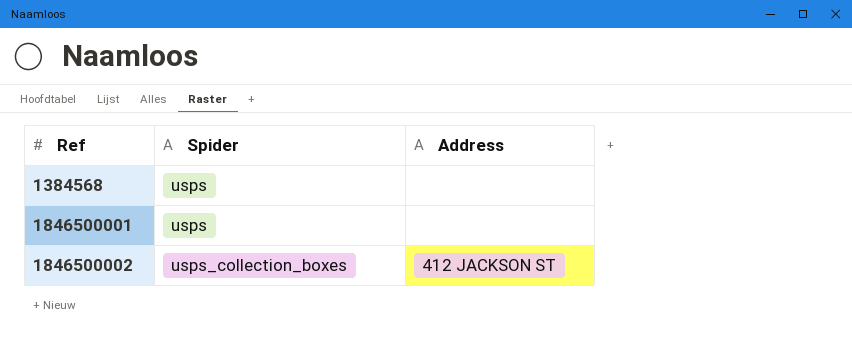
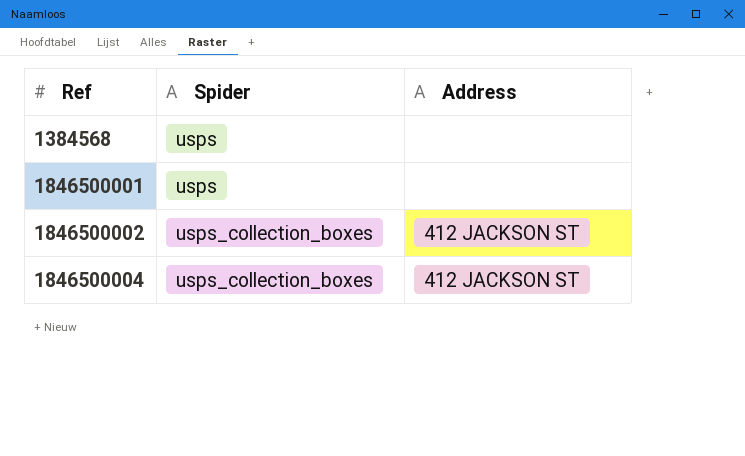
row 1846500004: none -> usps_collection_boxes | 412 JACKSON ST

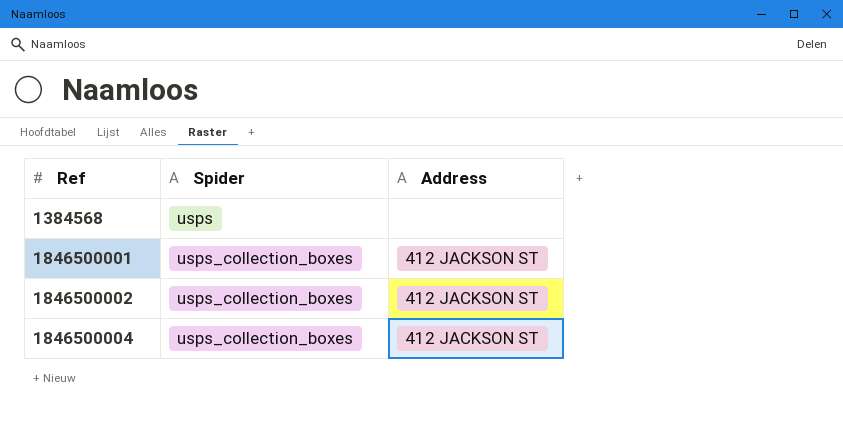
1846500001 | Spider: usps -> usps_collection_boxes
1846500001 | Address: none -> 412 JACKSON ST

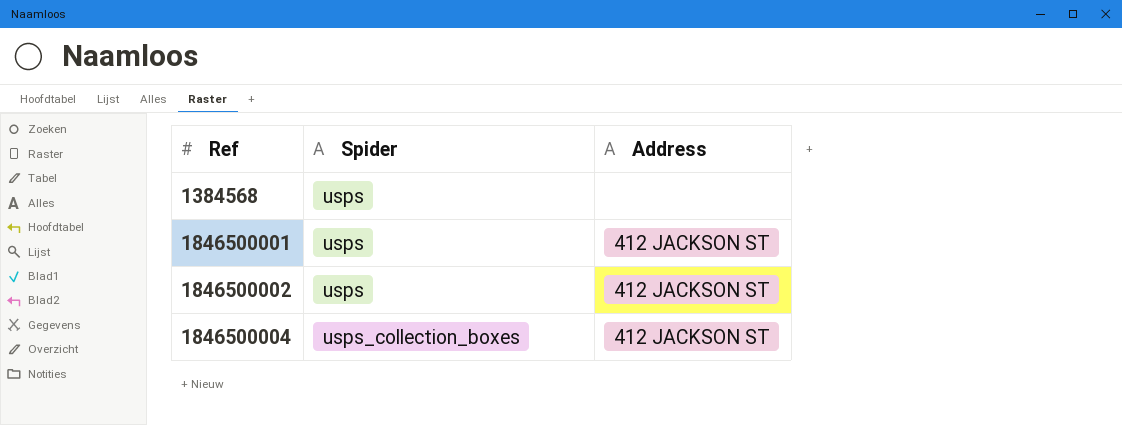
1846500001 | Spider: usps_collection_boxes -> usps
1846500002 | Spider: usps_collection_boxes -> usps

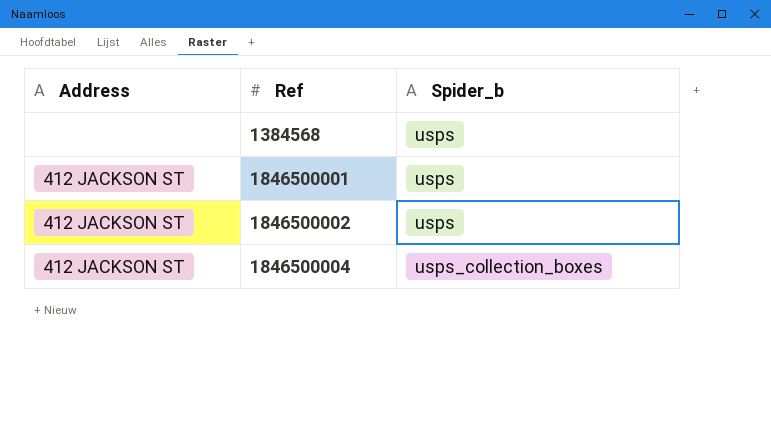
column Address | position: 3 -> 1
column name: Spider -> Spider_b

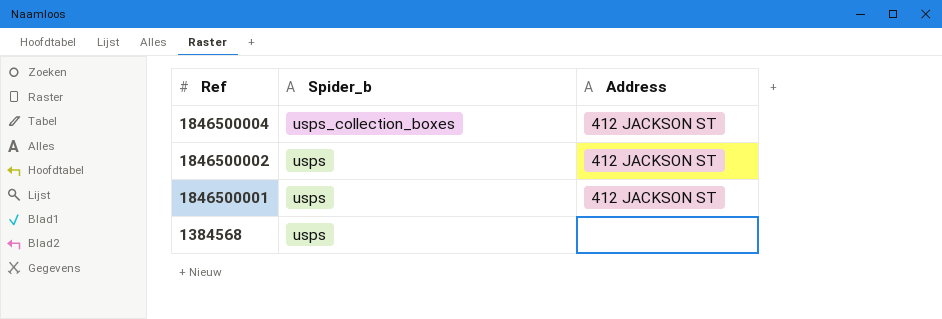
row order: Ref ascending -> Ref descending
column Address | position: 1 -> 3

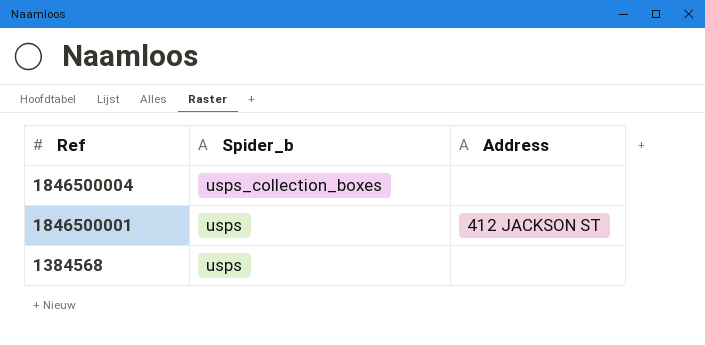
row 1846500002: usps | 412 JACKSON ST -> none
1846500004 | Address: 412 JACKSON ST -> none

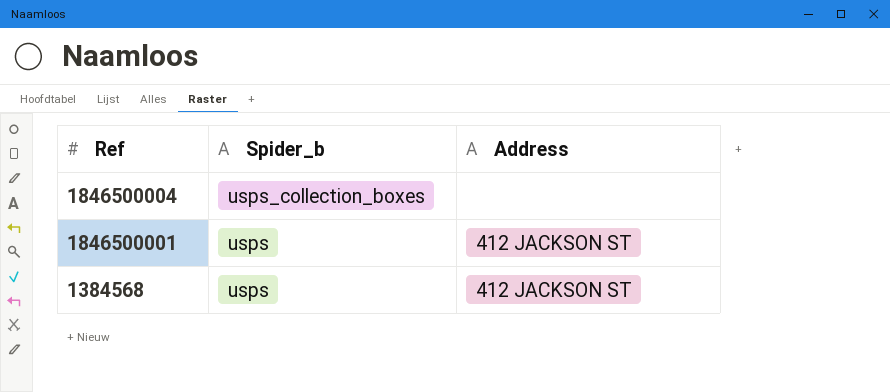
1384568 | Address: none -> 412 JACKSON ST

